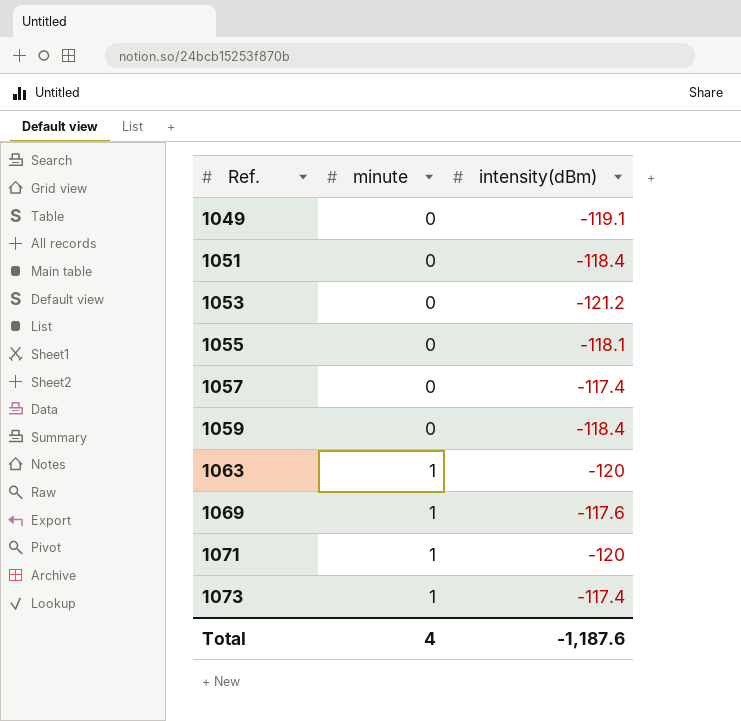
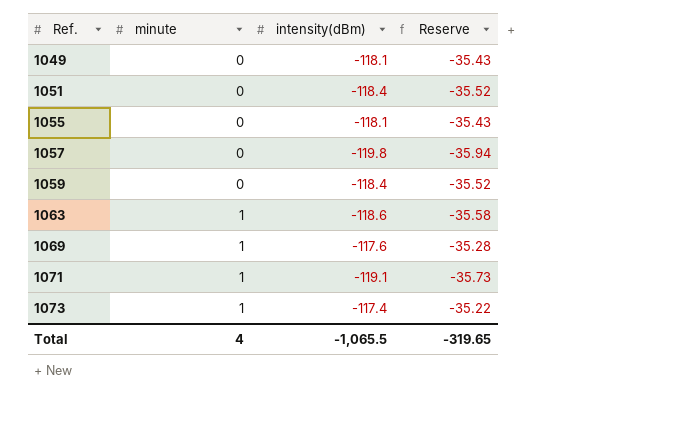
column Reserve | formula: none -> [intensity(dBm)] * 0.3
row 1053: 0 | -121.2 -> none
1049 | intensity(dBm): -119.1 -> -118.1
1057 | intensity(dBm): -117.4 -> -119.8
1063 | intensity(dBm): -120 -> -118.6
1071 | intensity(dBm): -120 -> -119.1
Total | intensity(dBm): -1,187.6 -> -1,065.5

